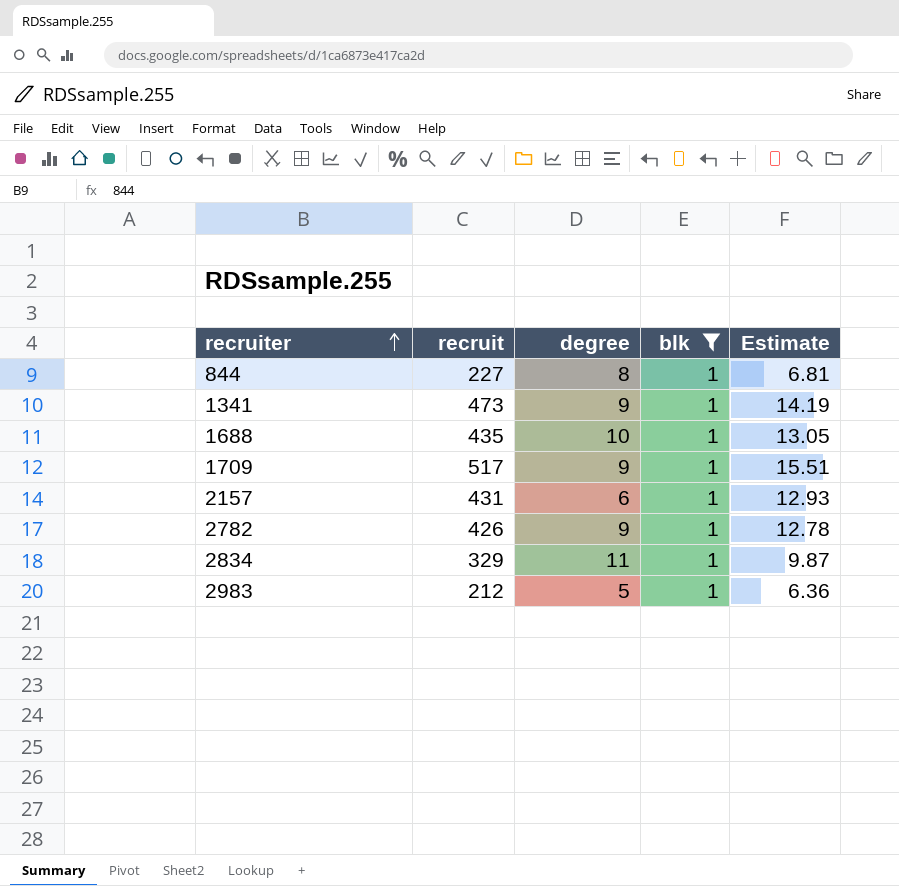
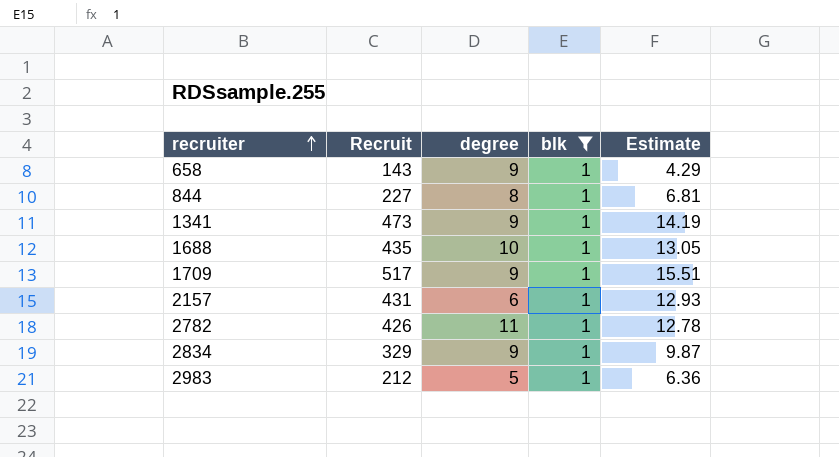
column name: recruit -> Recruit
row 658: none -> 143 | 9 | 1 | 4.29
2782 | degree: 9 -> 11
2834 | degree: 11 -> 9

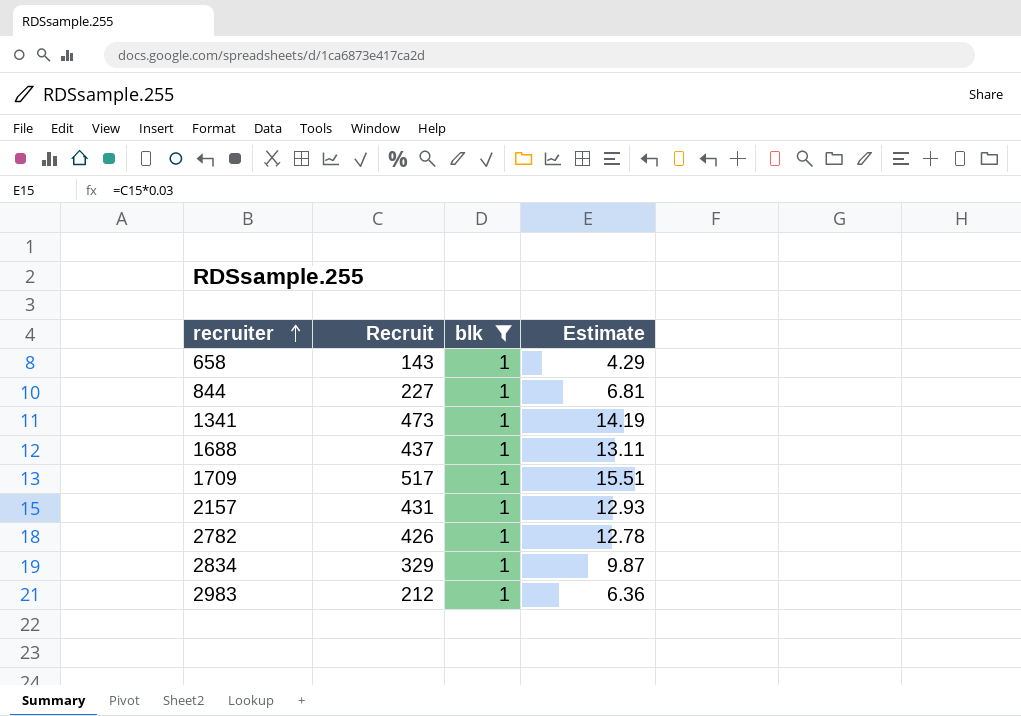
column degree | position: 3 -> none
1688 | Recruit: 435 -> 437
1688 | Estimate: 13.05 -> 13.11

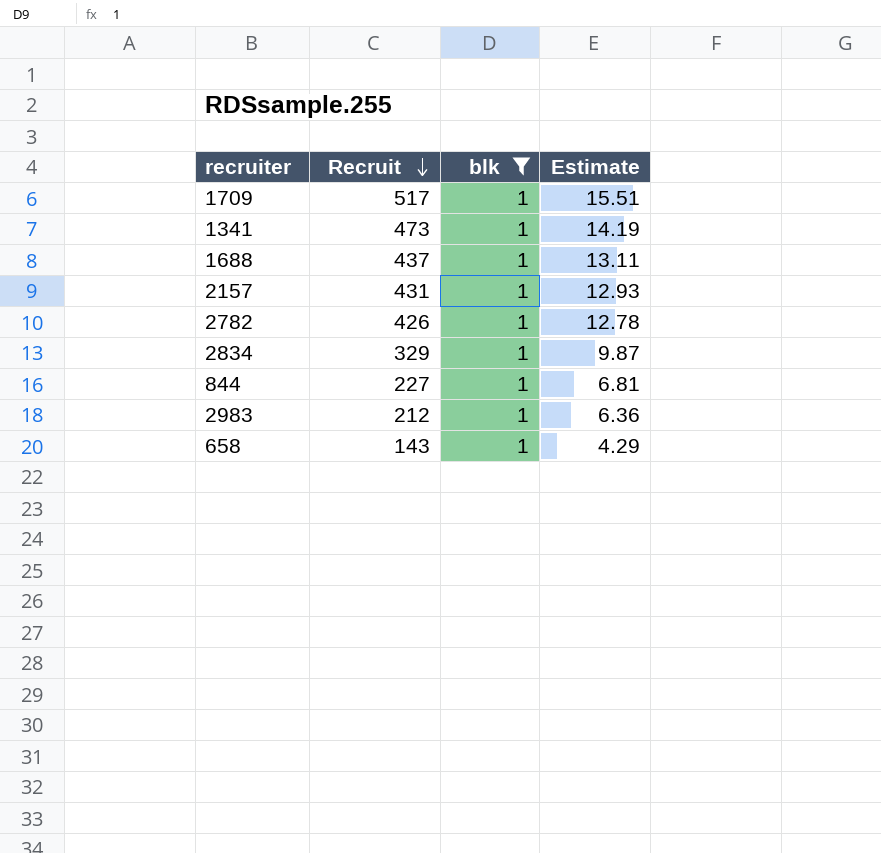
row order: recruiter ascending -> Recruit descending

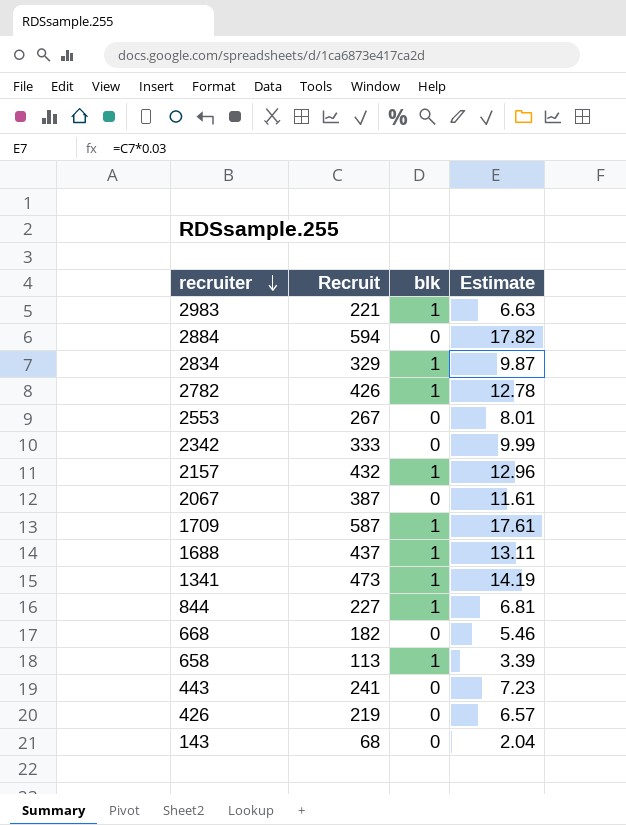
filter: blk = 1 -> none
row order: Recruit descending -> recruiter descending
2983 | Recruit: 212 -> 221
2983 | Estimate: 6.36 -> 6.63
2157 | Recruit: 431 -> 432
2157 | Estimate: 12.93 -> 12.96
1709 | Recruit: 517 -> 587
1709 | Estimate: 15.51 -> 17.61
658 | Recruit: 143 -> 113
658 | Estimate: 4.29 -> 3.39

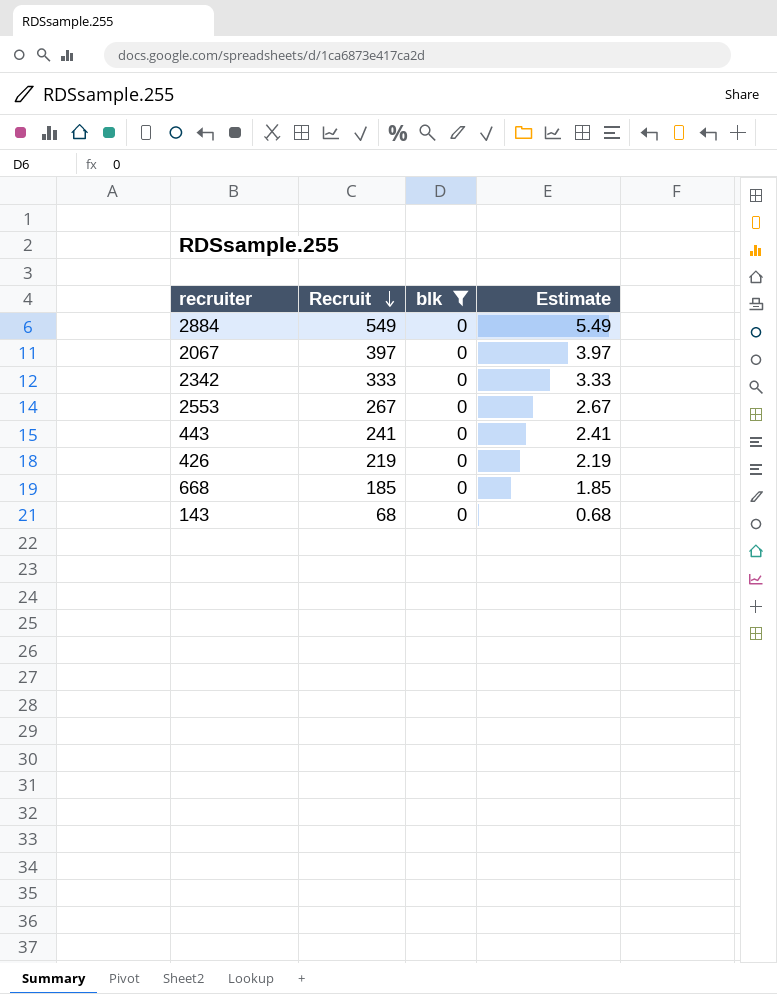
filter: none -> blk = 0
row order: recruiter descending -> Recruit descending
column Estimate | formula: [Recruit] * 0.03 -> [Recruit] * 0.01
2884 | Recruit: 594 -> 549
2067 | Recruit: 387 -> 397
668 | Recruit: 182 -> 185

